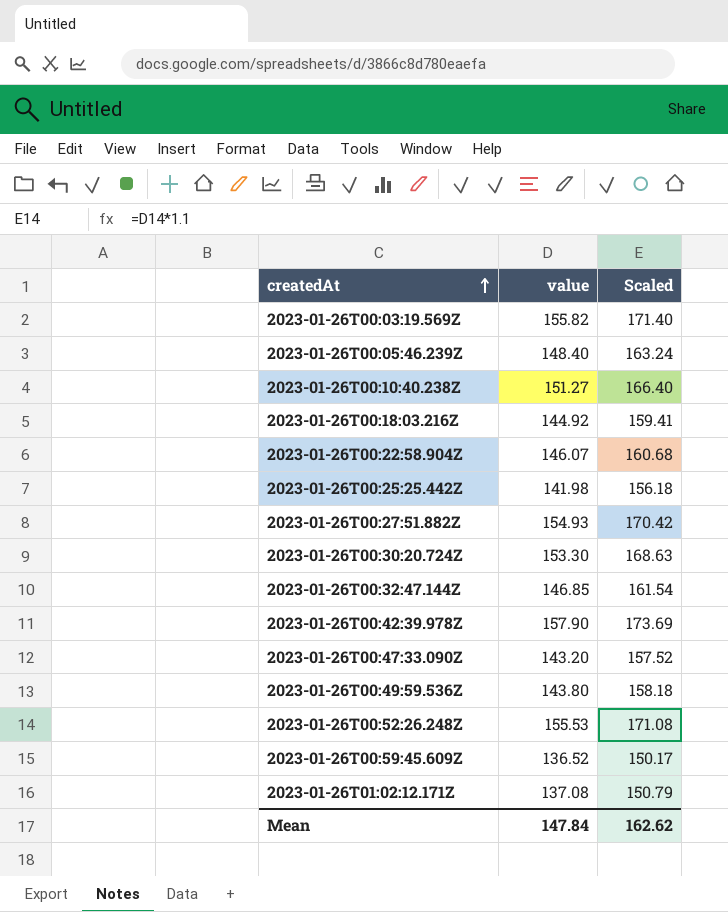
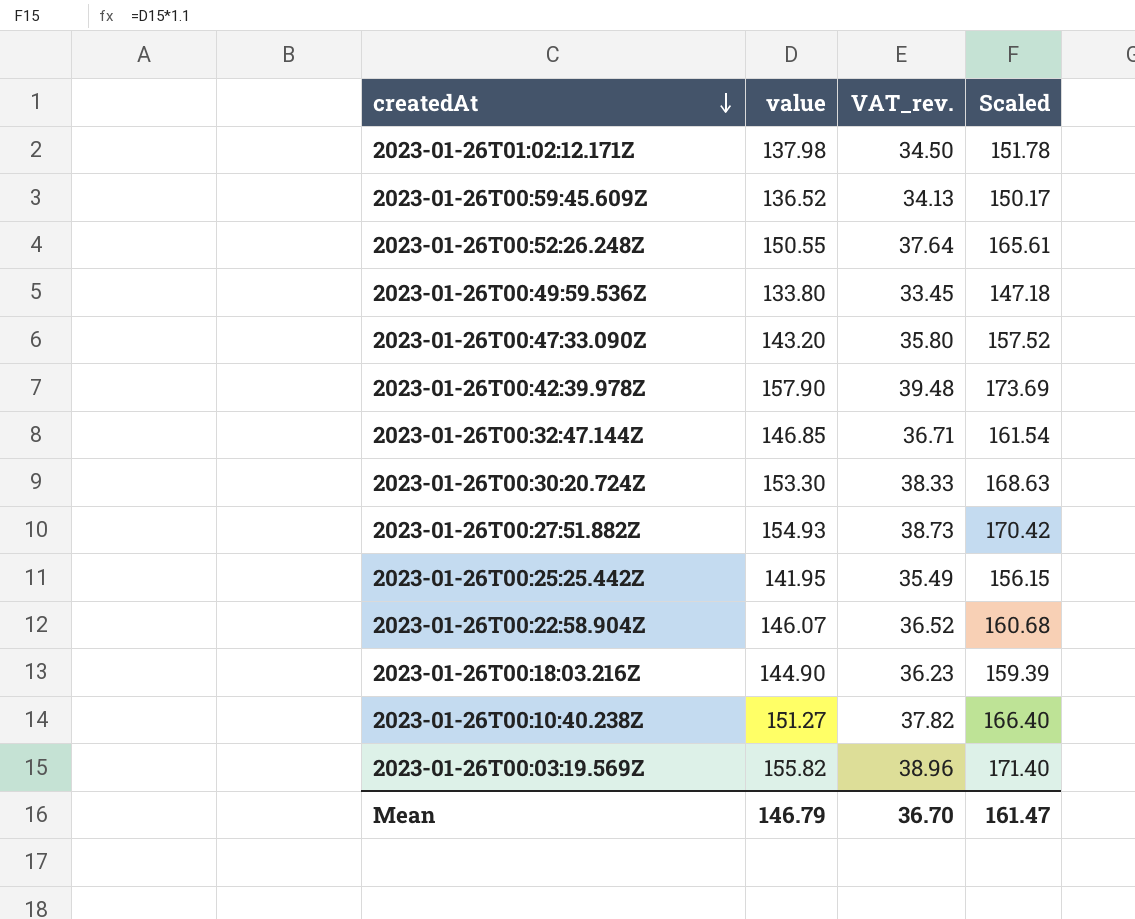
row order: createdAt ascending -> createdAt descending
column VAT_rev. | formula: none -> [value] * 0.25
row 2023-01-26T00:05:46.239Z: 148.40 | 163.24 -> none
2023-01-26T01:02:12.171Z | value: 137.08 -> 137.98
2023-01-26T01:02:12.171Z | Scaled: 150.79 -> 151.78
2023-01-26T00:52:26.248Z | value: 155.53 -> 150.55
2023-01-26T00:52:26.248Z | Scaled: 171.08 -> 165.61
2023-01-26T00:49:59.536Z | value: 143.80 -> 133.80
2023-01-26T00:49:59.536Z | Scaled: 158.18 -> 147.18
2023-01-26T00:25:25.442Z | value: 141.98 -> 141.95
2023-01-26T00:25:25.442Z | Scaled: 156.18 -> 156.15
2023-01-26T00:18:03.216Z | value: 144.92 -> 144.90
2023-01-26T00:18:03.216Z | Scaled: 159.41 -> 159.39
Mean | value: 147.84 -> 146.79
Mean | Scaled: 162.62 -> 161.47

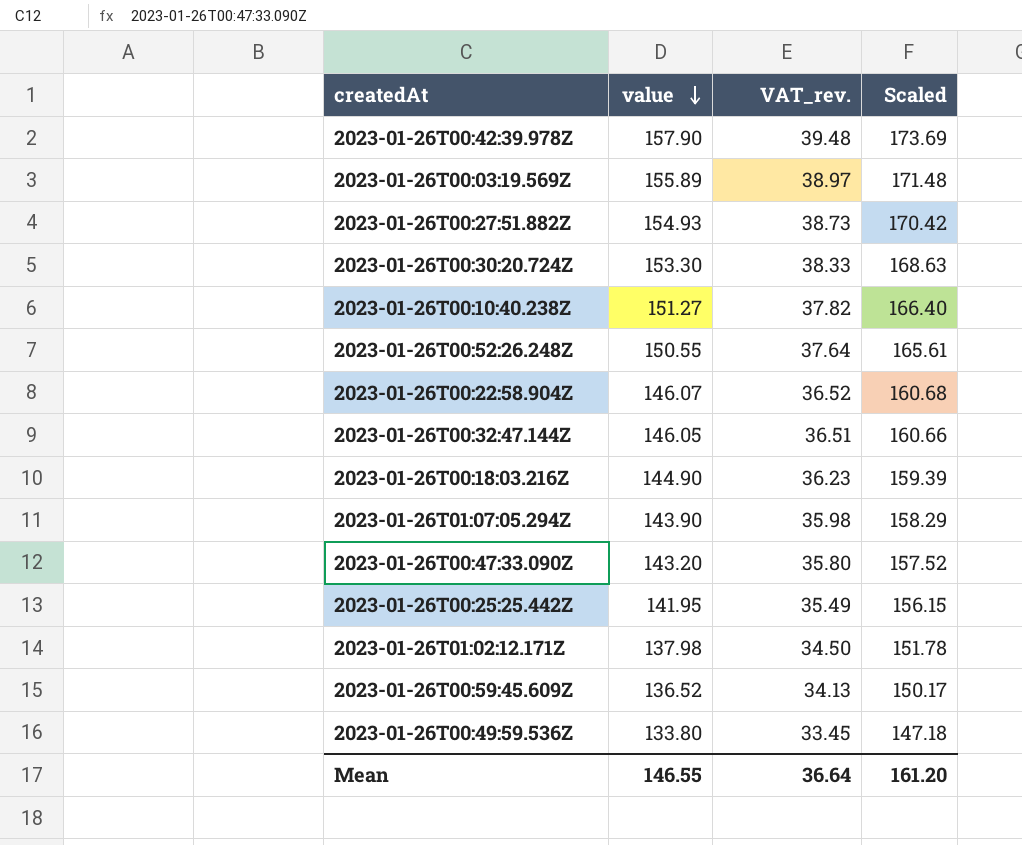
row order: createdAt descending -> value descending
2023-01-26T00:03:19.569Z | value: 155.82 -> 155.89
2023-01-26T00:03:19.569Z | VAT_rev.: 38.96 -> 38.97
2023-01-26T00:03:19.569Z | Scaled: 171.40 -> 171.48
2023-01-26T00:32:47.144Z | value: 146.85 -> 146.05
2023-01-26T00:32:47.144Z | VAT_rev.: 36.71 -> 36.51
2023-01-26T00:32:47.144Z | Scaled: 161.54 -> 160.66
row 2023-01-26T01:07:05.294Z: none -> 143.90 | 35.98 | 158.29
Mean | value: 146.79 -> 146.55
Mean | VAT_rev.: 36.70 -> 36.64
Mean | Scaled: 161.47 -> 161.20

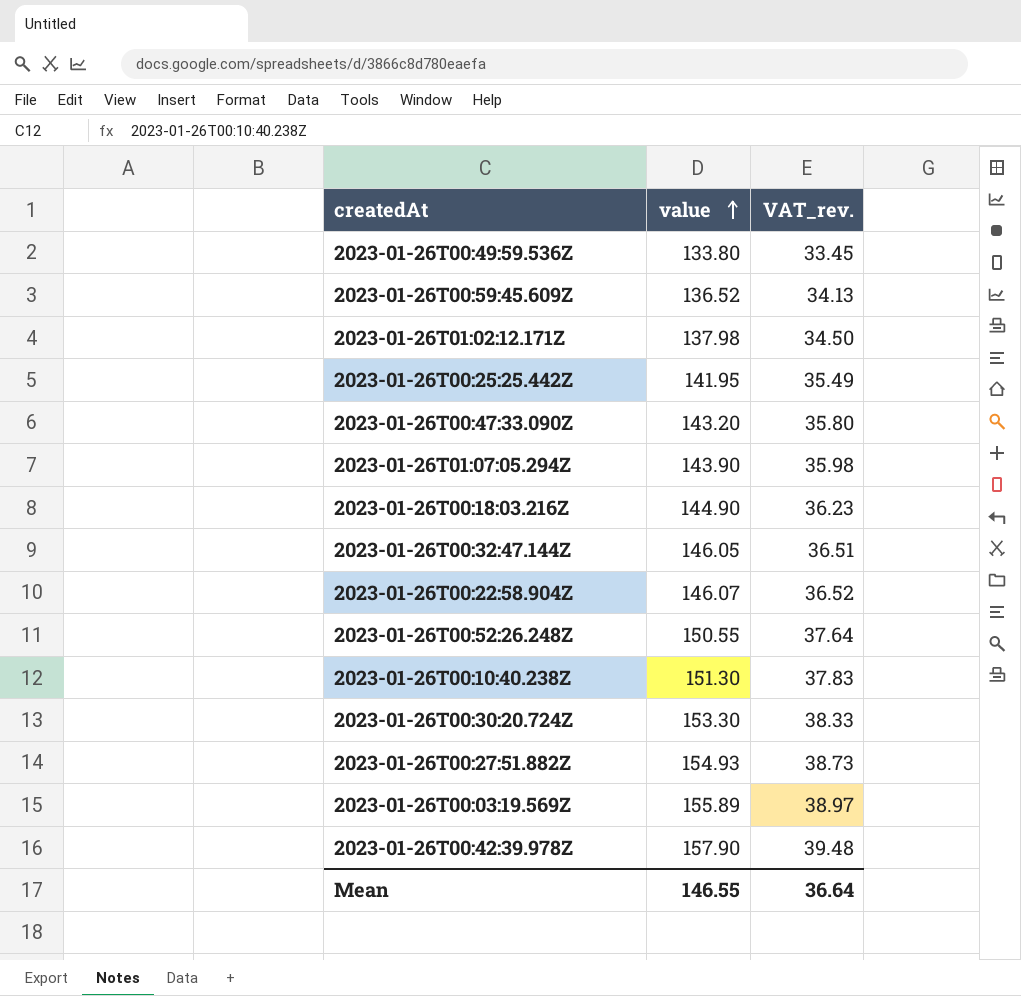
row order: value descending -> value ascending
column Scaled | formula: [value] * 1.1 -> none
2023-01-26T00:10:40.238Z | value: 151.27 -> 151.30
2023-01-26T00:10:40.238Z | VAT_rev.: 37.82 -> 37.83

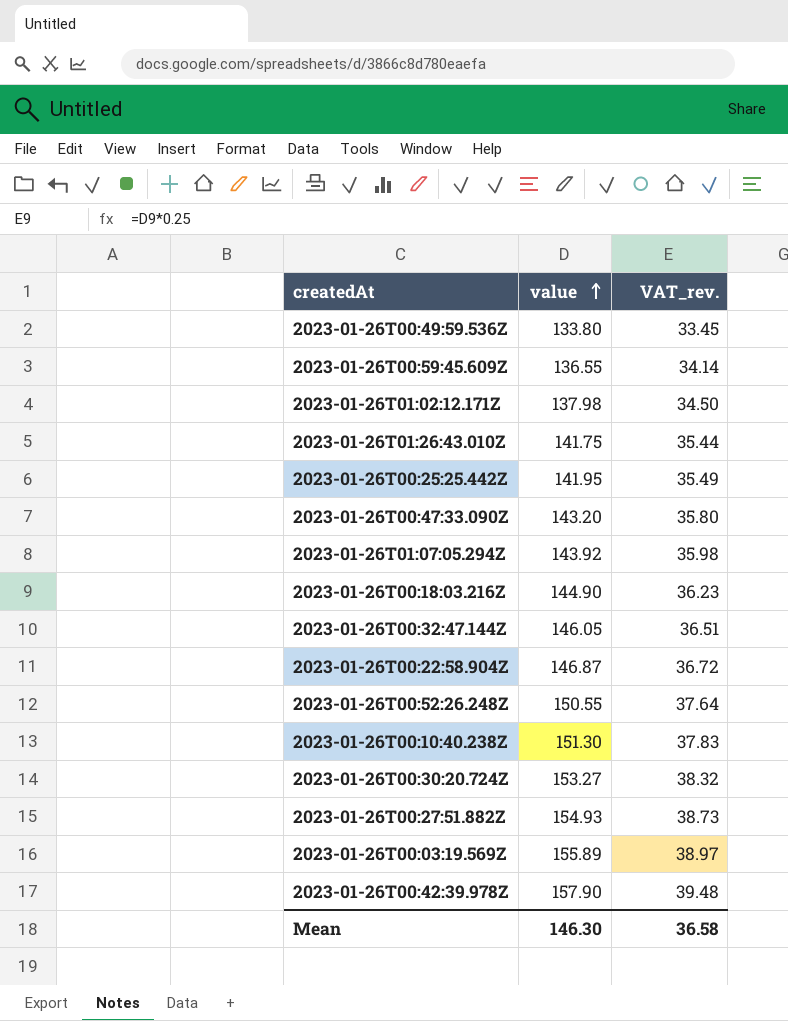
2023-01-26T00:59:45.609Z | value: 136.52 -> 136.55
2023-01-26T00:59:45.609Z | VAT_rev.: 34.13 -> 34.14
row 2023-01-26T01:26:43.010Z: none -> 141.75 | 35.44
2023-01-26T01:07:05.294Z | value: 143.90 -> 143.92
2023-01-26T00:22:58.904Z | value: 146.07 -> 146.87
2023-01-26T00:22:58.904Z | VAT_rev.: 36.52 -> 36.72
2023-01-26T00:30:20.724Z | value: 153.30 -> 153.27
2023-01-26T00:30:20.724Z | VAT_rev.: 38.33 -> 38.32
Mean | value: 146.55 -> 146.30
Mean | VAT_rev.: 36.64 -> 36.58

